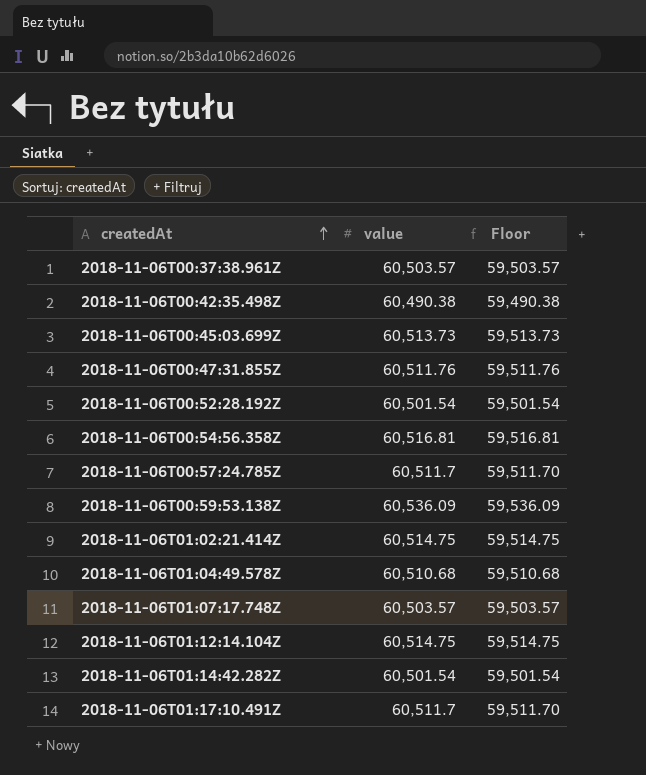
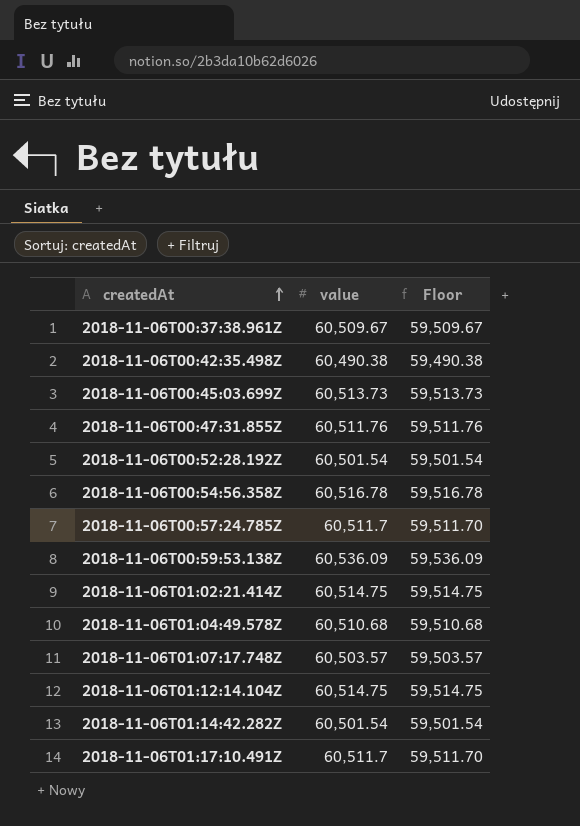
2018-11-06T00:37:38.961Z | value: 60,503.57 -> 60,509.67
2018-11-06T00:37:38.961Z | Floor: 59,503.57 -> 59,509.67
2018-11-06T00:54:56.358Z | value: 60,516.81 -> 60,516.78
2018-11-06T00:54:56.358Z | Floor: 59,516.81 -> 59,516.78

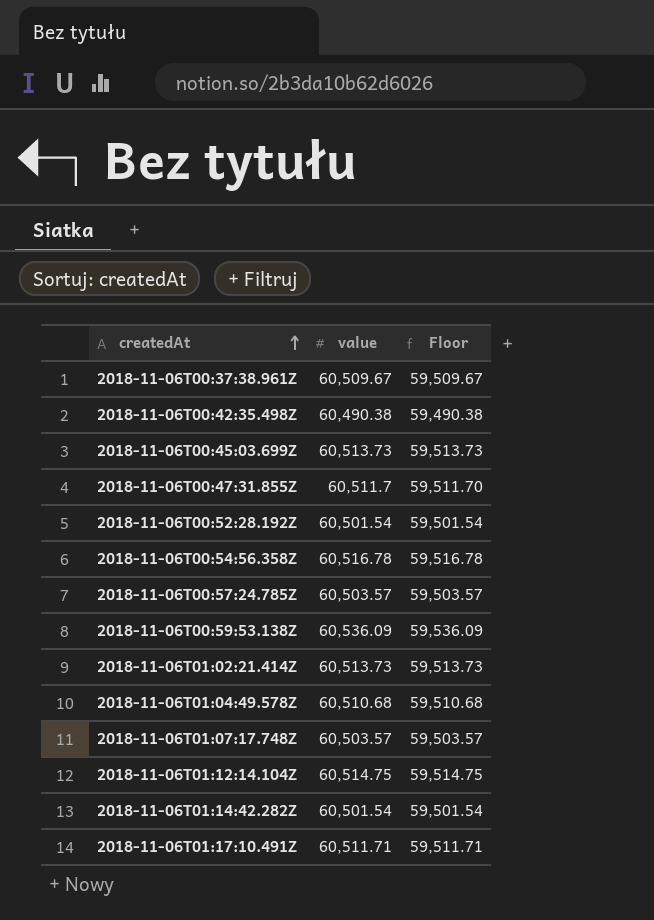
2018-11-06T00:47:31.855Z | value: 60,511.76 -> 60,511.7
2018-11-06T00:47:31.855Z | Floor: 59,511.76 -> 59,511.70
2018-11-06T00:57:24.785Z | value: 60,511.7 -> 60,503.57
2018-11-06T00:57:24.785Z | Floor: 59,511.70 -> 59,503.57
2018-11-06T01:02:21.414Z | value: 60,514.75 -> 60,513.73
2018-11-06T01:02:21.414Z | Floor: 59,514.75 -> 59,513.73
2018-11-06T01:17:10.491Z | value: 60,511.7 -> 60,511.71
2018-11-06T01:17:10.491Z | Floor: 59,511.70 -> 59,511.71

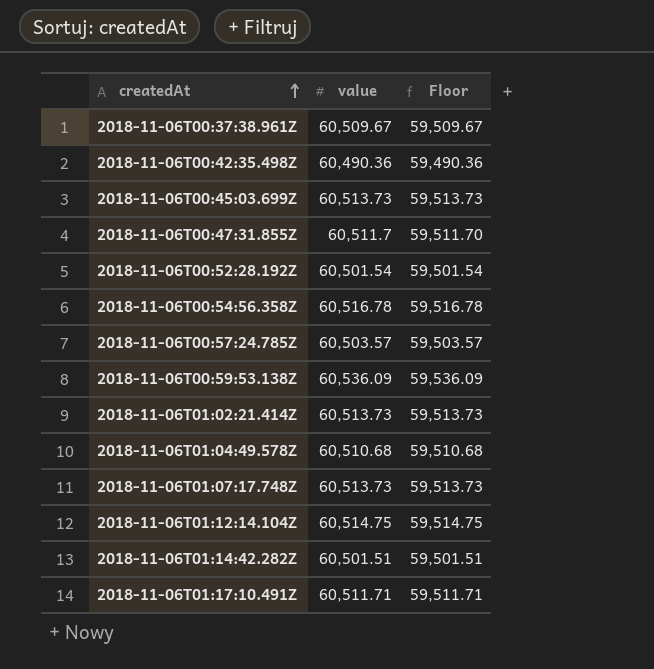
2018-11-06T00:42:35.498Z | value: 60,490.38 -> 60,490.36
2018-11-06T00:42:35.498Z | Floor: 59,490.38 -> 59,490.36
2018-11-06T01:07:17.748Z | value: 60,503.57 -> 60,513.73
2018-11-06T01:07:17.748Z | Floor: 59,503.57 -> 59,513.73
2018-11-06T01:14:42.282Z | value: 60,501.54 -> 60,501.51
2018-11-06T01:14:42.282Z | Floor: 59,501.54 -> 59,501.51

